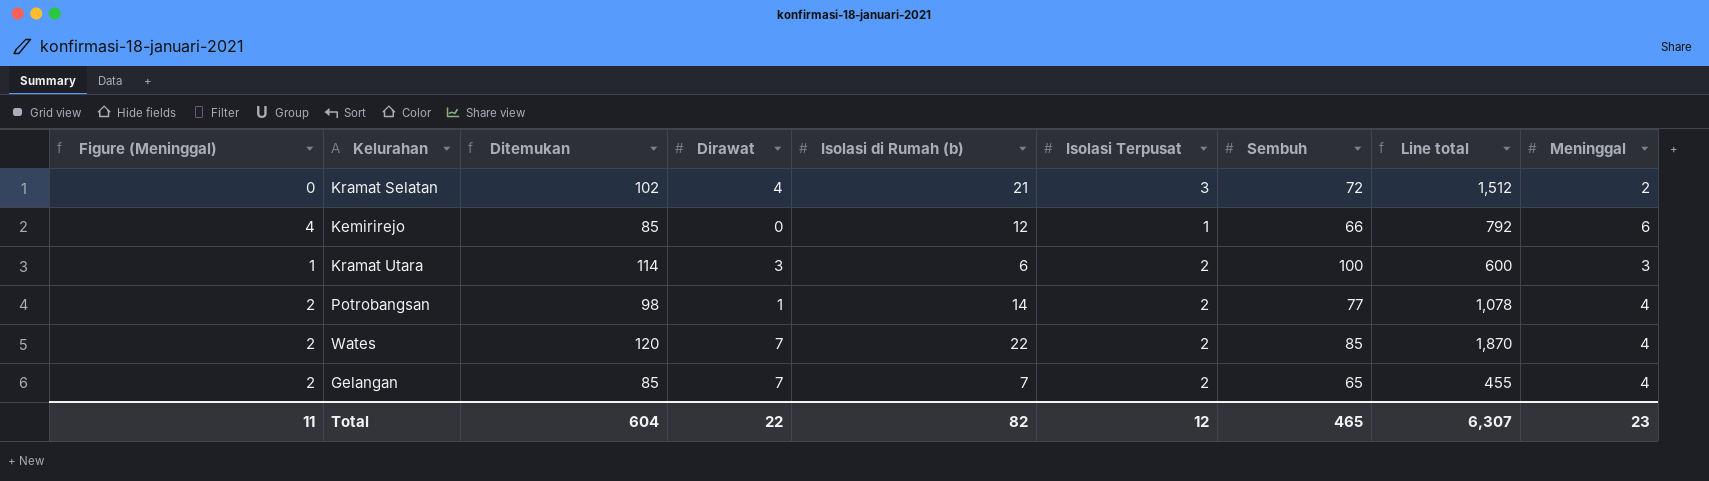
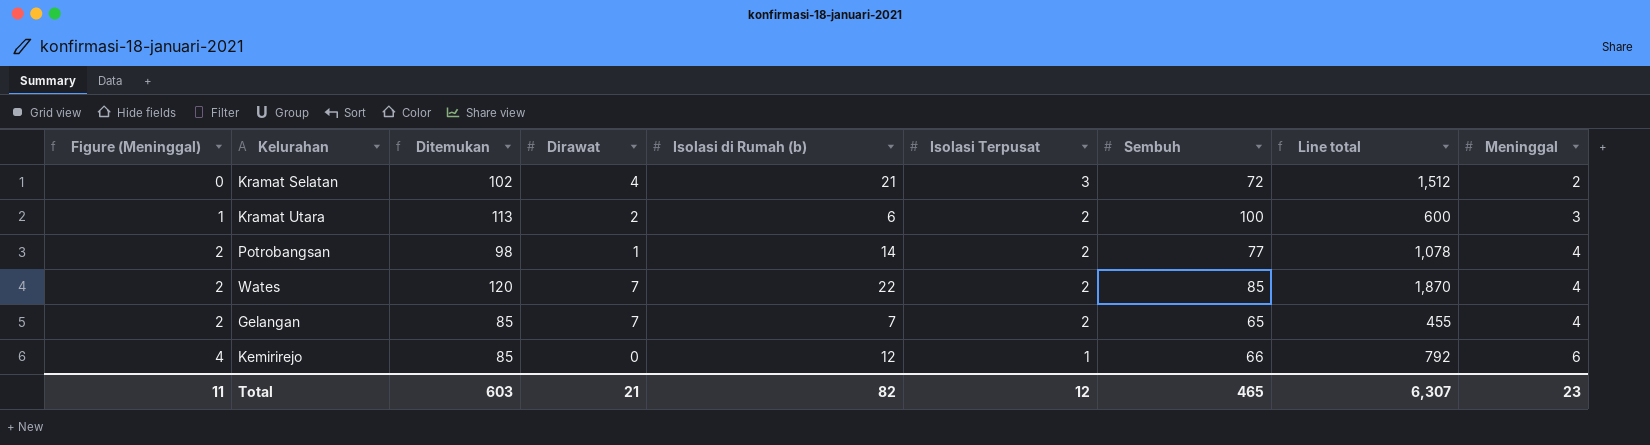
row order: none -> Figure (Meninggal) ascending
Kramat Utara | Ditemukan: 114 -> 113
Kramat Utara | Dirawat: 3 -> 2
Total | Ditemukan: 604 -> 603
Total | Dirawat: 22 -> 21

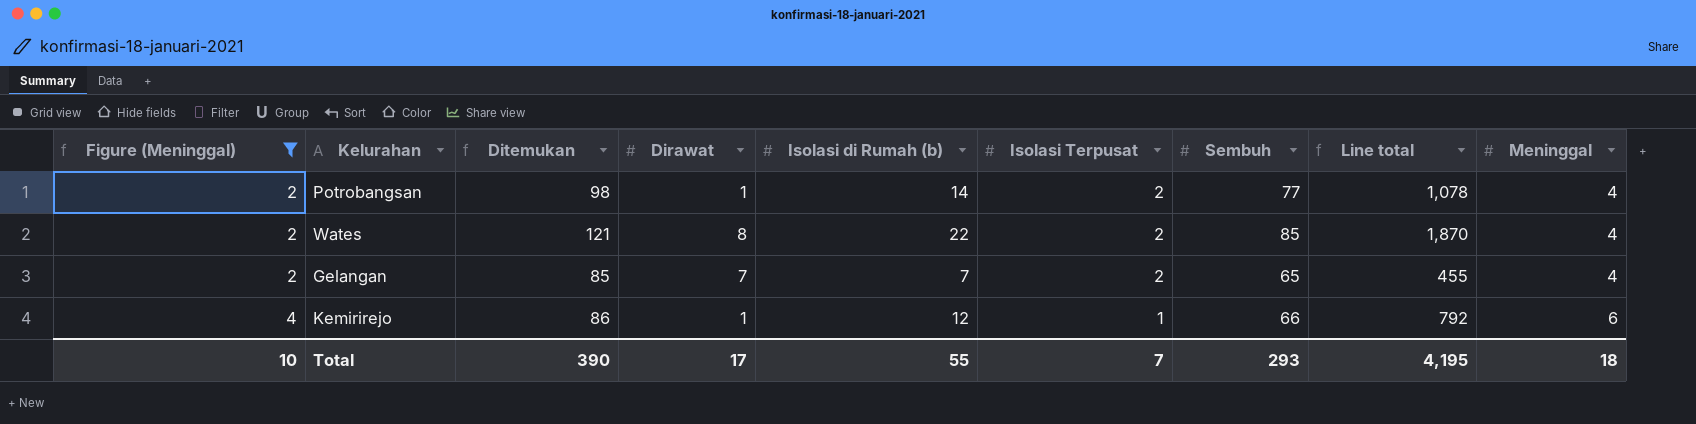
filter: none -> Figure (Meninggal) >= 2
Wates | Ditemukan: 120 -> 121
Wates | Dirawat: 7 -> 8
Kemirirejo | Ditemukan: 85 -> 86
Kemirirejo | Dirawat: 0 -> 1
Total | Figure (Meninggal): 11 -> 10
Total | Ditemukan: 603 -> 390
Total | Dirawat: 21 -> 17
Total | Isolasi di Rumah (b): 82 -> 55
Total | Isolasi Terpusat: 12 -> 7
Total | Sembuh: 465 -> 293
Total | Line total: 6,307 -> 4,195
Total | Meninggal: 23 -> 18

